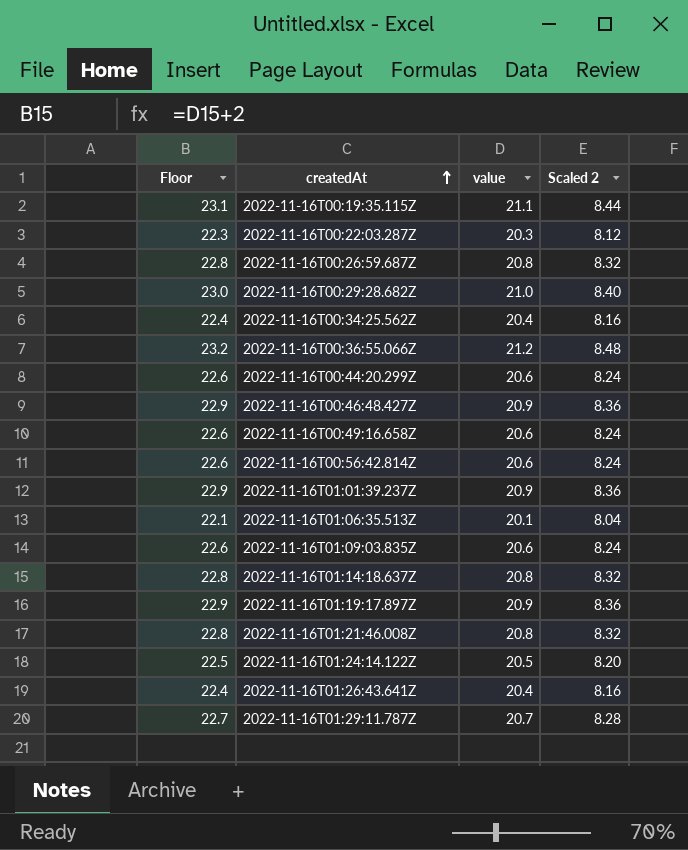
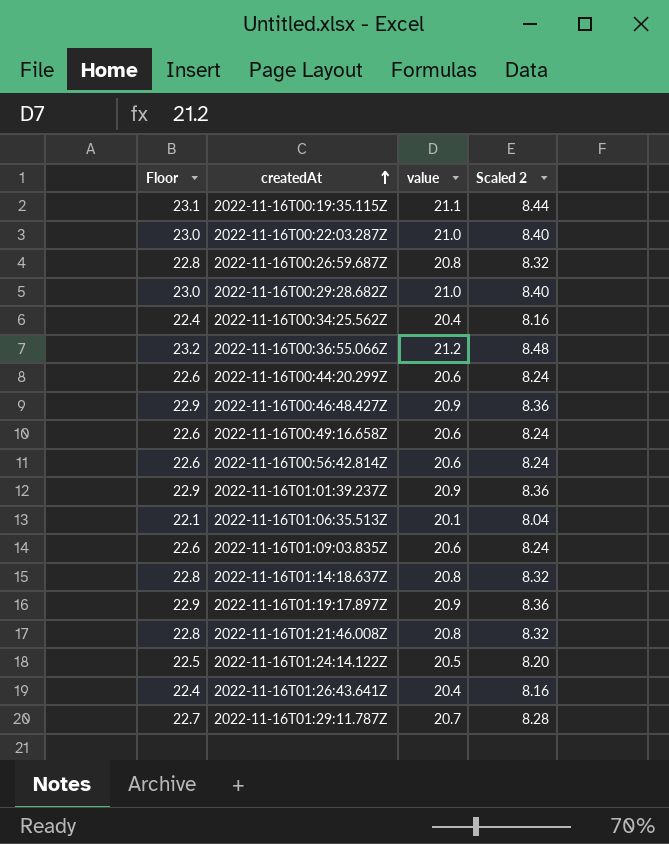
2022-11-16T00:22:03.287Z | Floor: 22.3 -> 23.0
2022-11-16T00:22:03.287Z | value: 20.3 -> 21.0
2022-11-16T00:22:03.287Z | Scaled 2: 8.12 -> 8.40

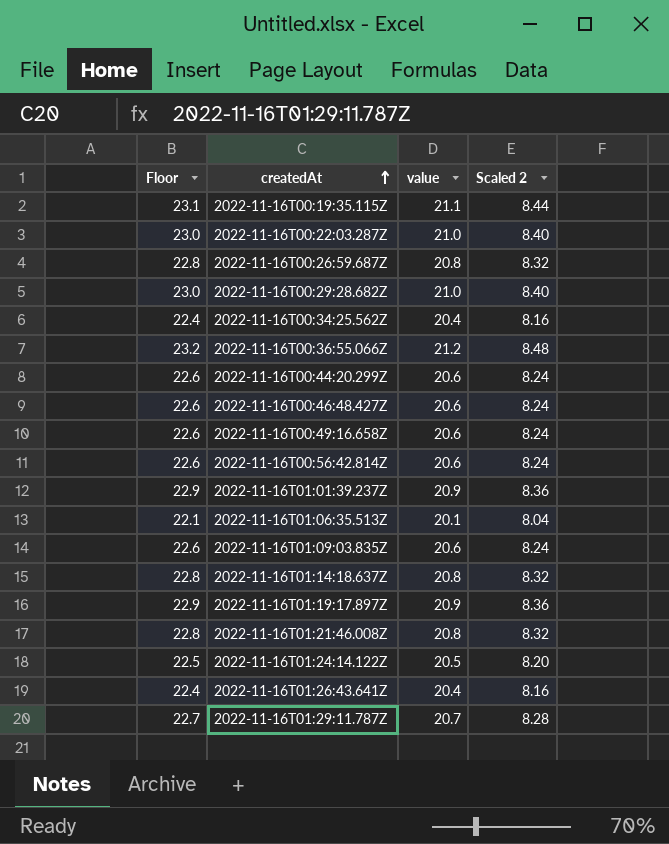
2022-11-16T00:46:48.427Z | Floor: 22.9 -> 22.6
2022-11-16T00:46:48.427Z | value: 20.9 -> 20.6
2022-11-16T00:46:48.427Z | Scaled 2: 8.36 -> 8.24

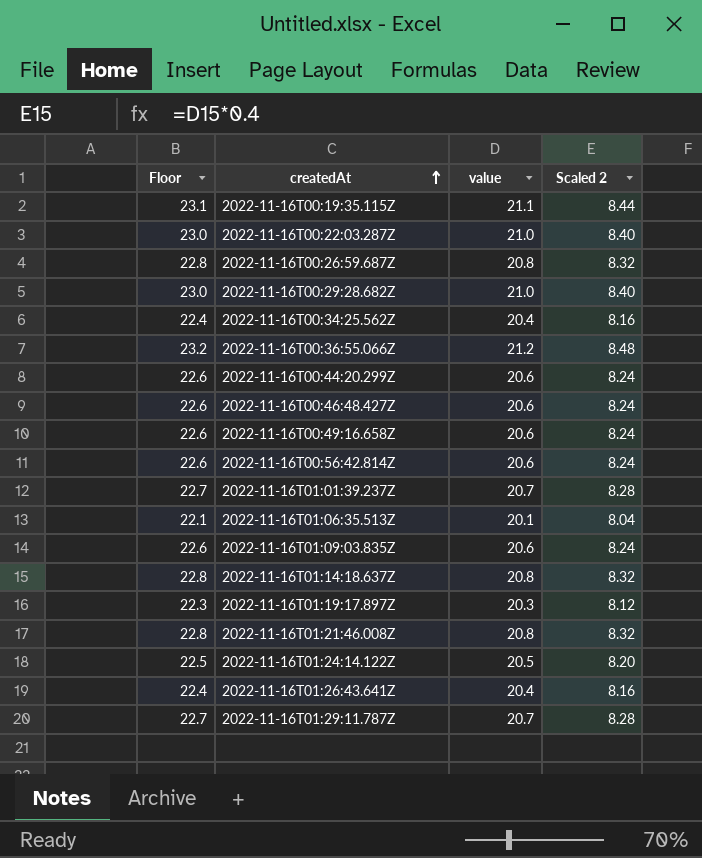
2022-11-16T01:01:39.237Z | Floor: 22.9 -> 22.7
2022-11-16T01:01:39.237Z | value: 20.9 -> 20.7
2022-11-16T01:01:39.237Z | Scaled 2: 8.36 -> 8.28
2022-11-16T01:19:17.897Z | Floor: 22.9 -> 22.3
2022-11-16T01:19:17.897Z | value: 20.9 -> 20.3
2022-11-16T01:19:17.897Z | Scaled 2: 8.36 -> 8.12

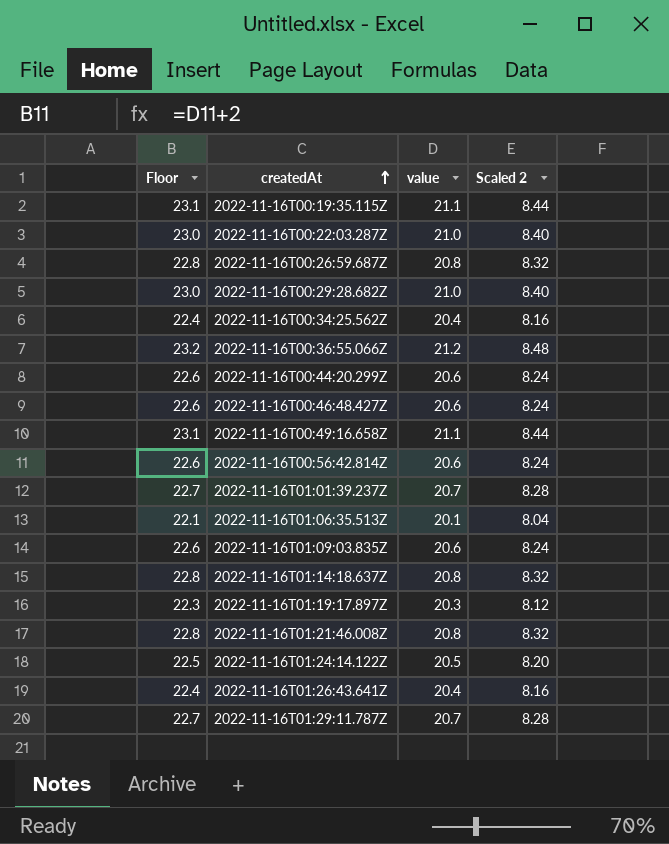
2022-11-16T00:49:16.658Z | Floor: 22.6 -> 23.1
2022-11-16T00:49:16.658Z | value: 20.6 -> 21.1
2022-11-16T00:49:16.658Z | Scaled 2: 8.24 -> 8.44

